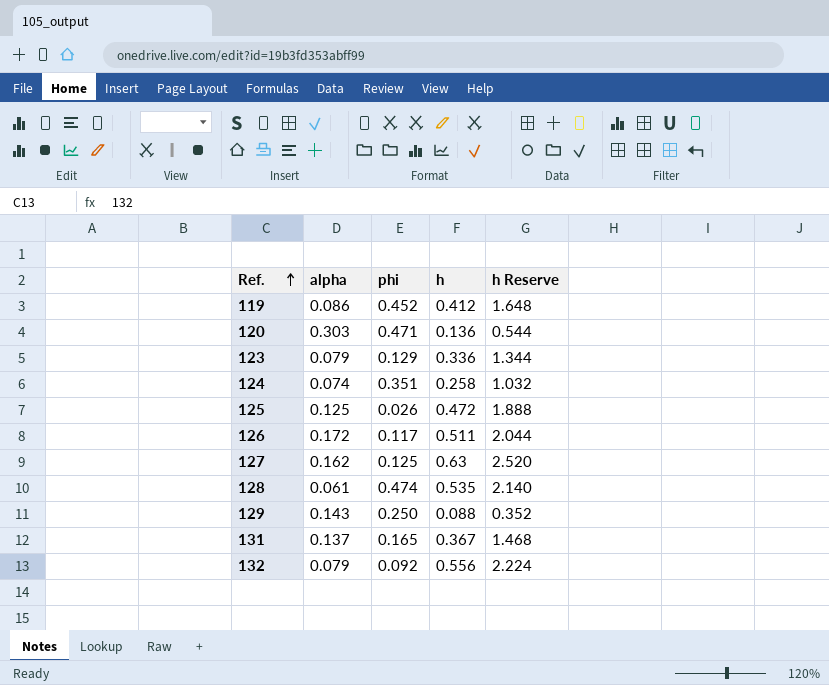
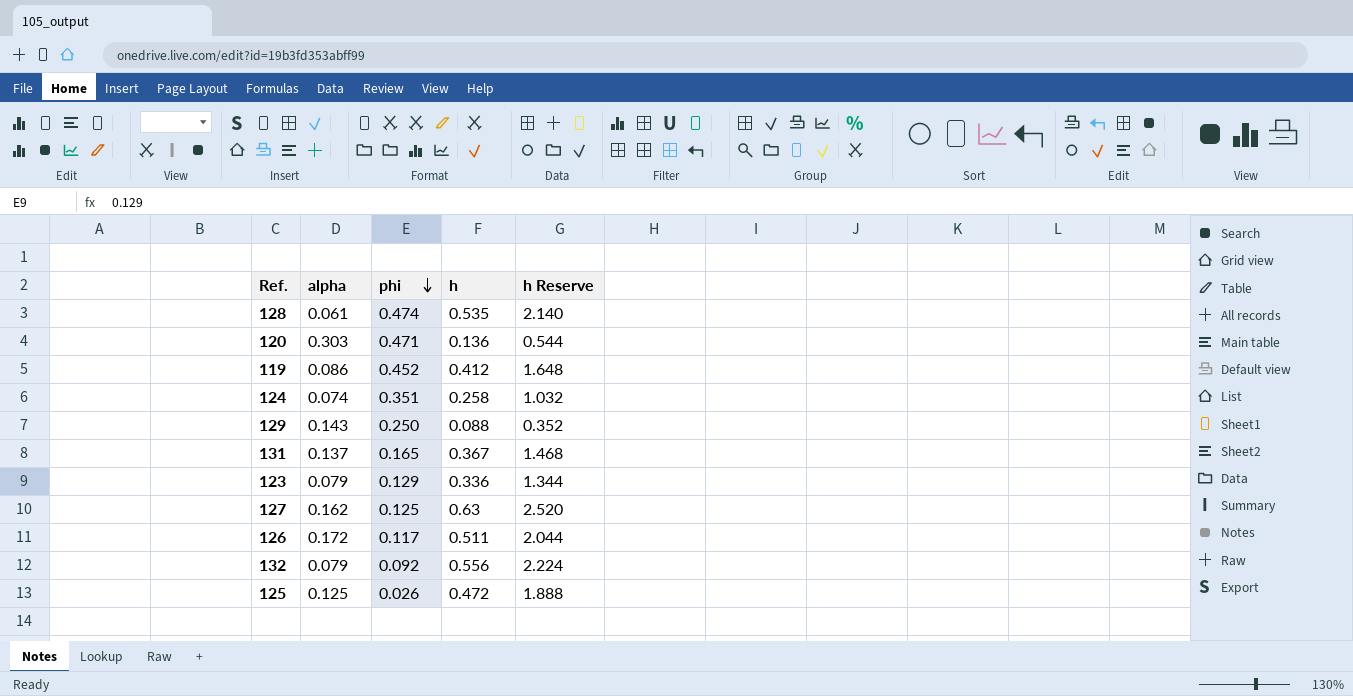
row order: Ref. ascending -> phi descending

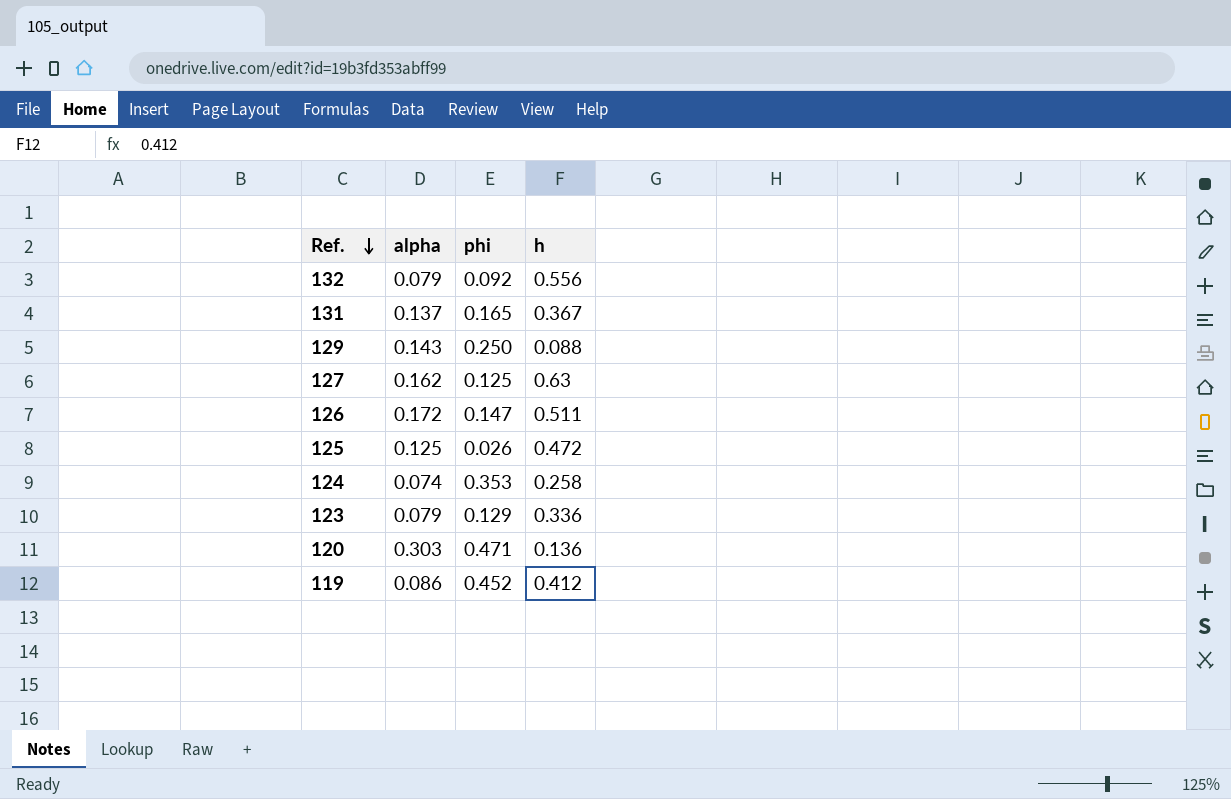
row order: phi descending -> Ref. descending
column h Reserve | formula: [h] * 4 -> none
row 128: 0.061 | 0.474 | 0.535 | 2.140 -> none
126 | phi: 0.117 -> 0.147
124 | phi: 0.351 -> 0.353

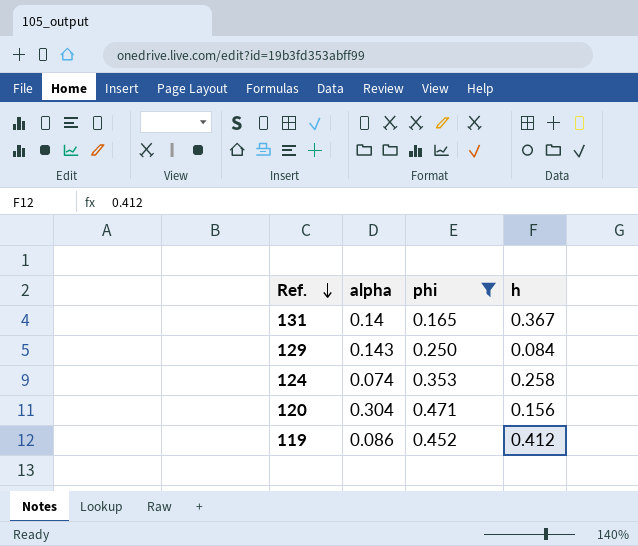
filter: none -> phi >= 0.165
131 | alpha: 0.137 -> 0.14
129 | h: 0.088 -> 0.084
120 | alpha: 0.303 -> 0.304
120 | h: 0.136 -> 0.156

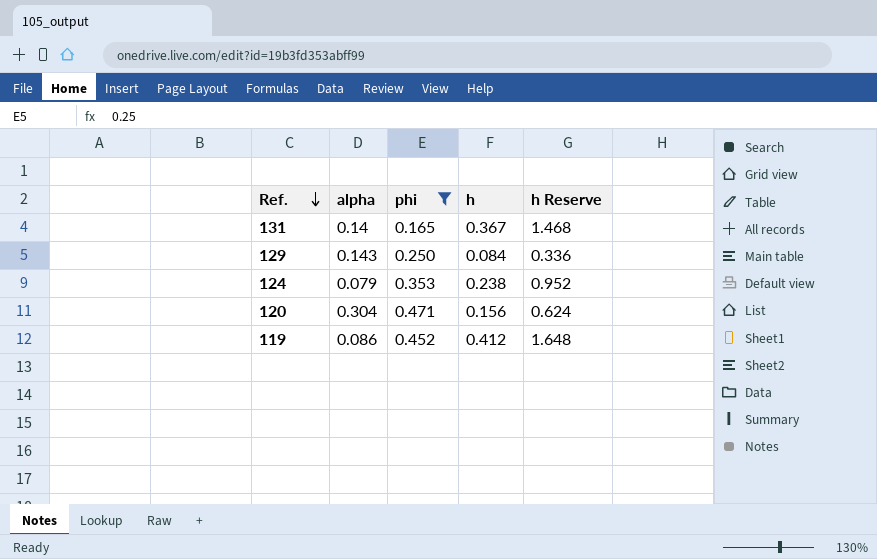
column h Reserve | formula: none -> [h] * 4
124 | alpha: 0.074 -> 0.079
124 | h: 0.258 -> 0.238

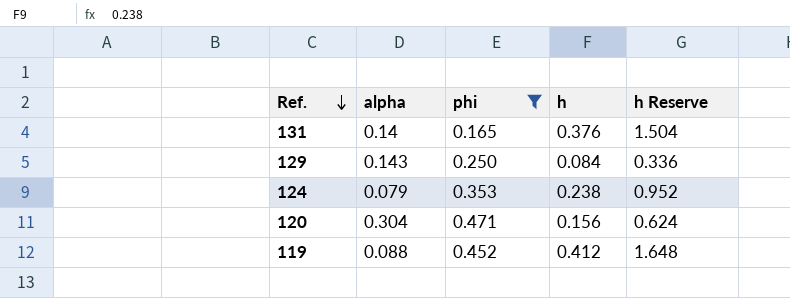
131 | h: 0.367 -> 0.376
131 | h Reserve: 1.468 -> 1.504
119 | alpha: 0.086 -> 0.088

